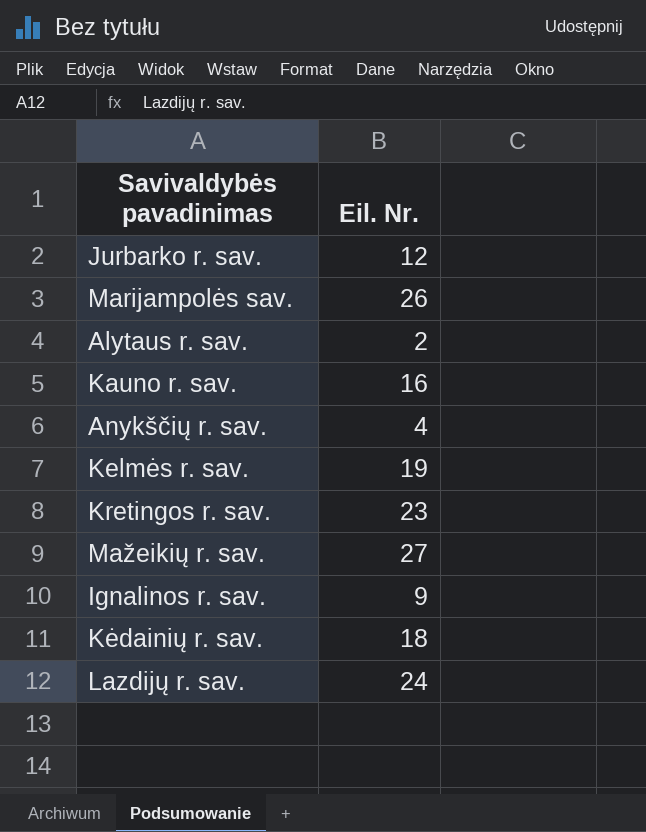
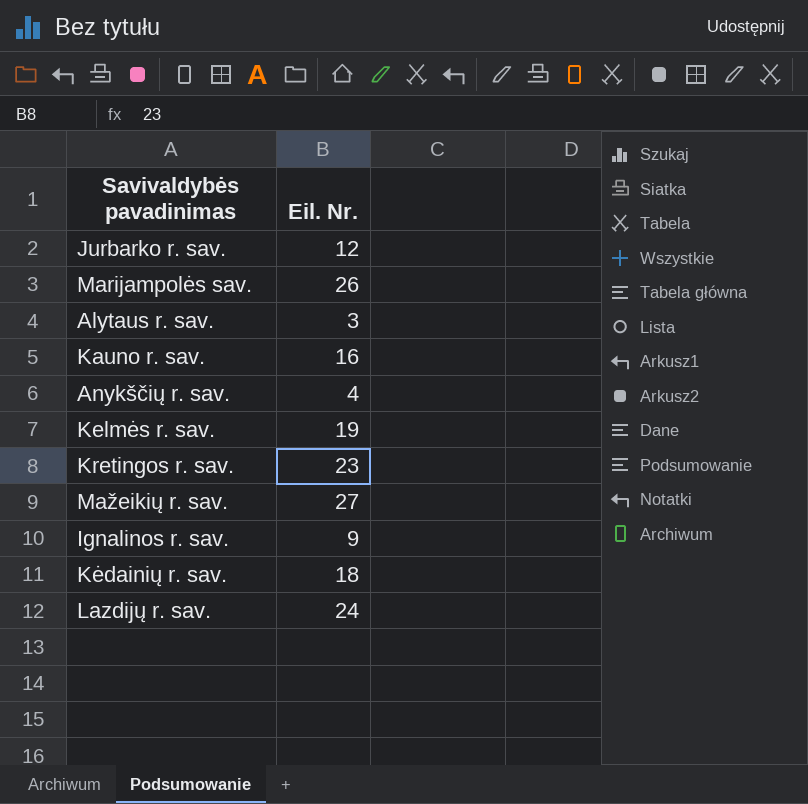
Alytaus r. sav. | Eil. Nr.: 2 -> 3

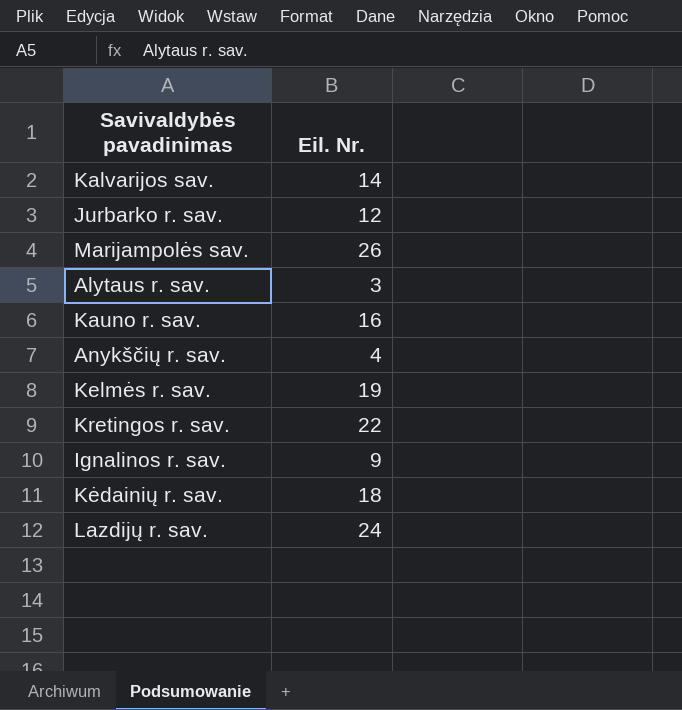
row Mažeikių r. sav.: 27 -> none
row Kalvarijos sav.: none -> 14
Kretingos r. sav. | Eil. Nr.: 23 -> 22

